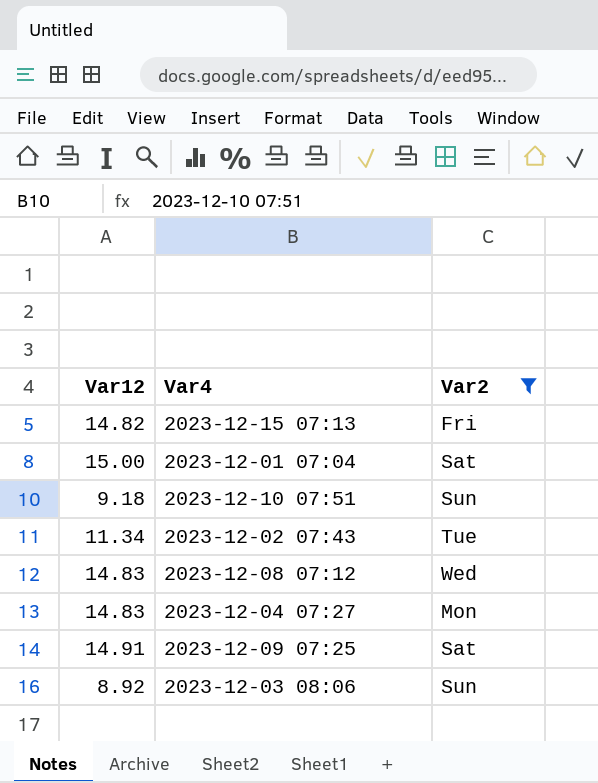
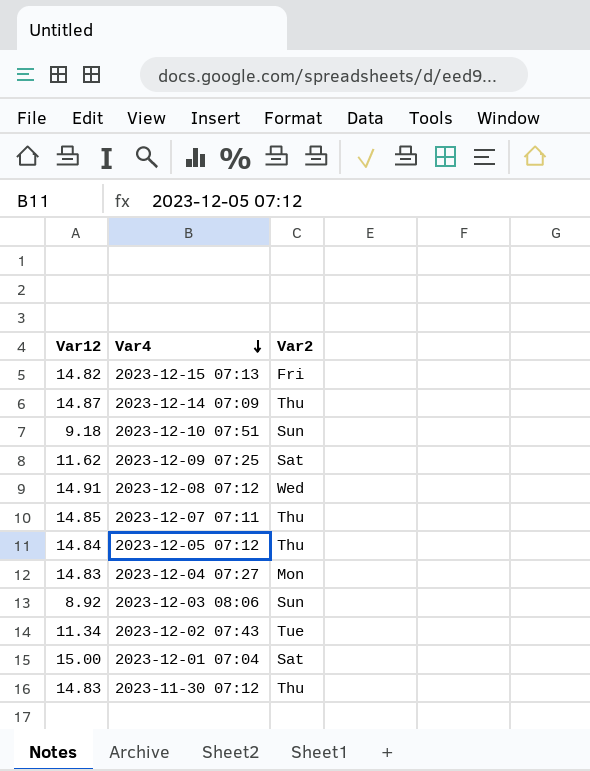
filter: Var2 != Thu -> none
row order: none -> Var4 descending
2023-12-09 07:25 | Var12: 14.91 -> 11.62
2023-12-08 07:12 | Var12: 14.83 -> 14.91

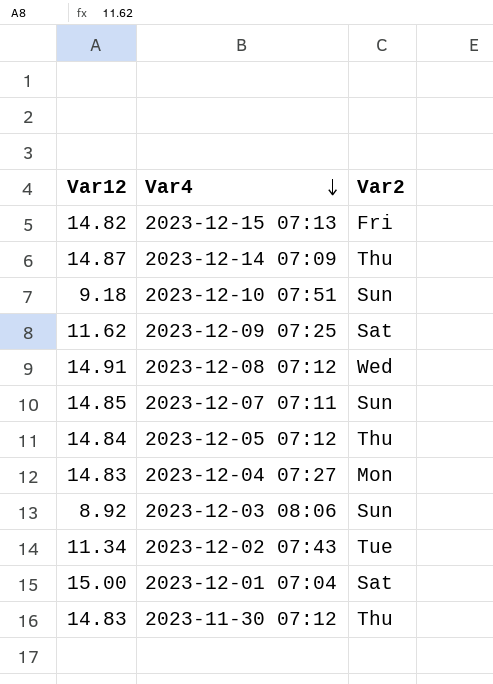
2023-12-07 07:11 | Var2: Thu -> Sun

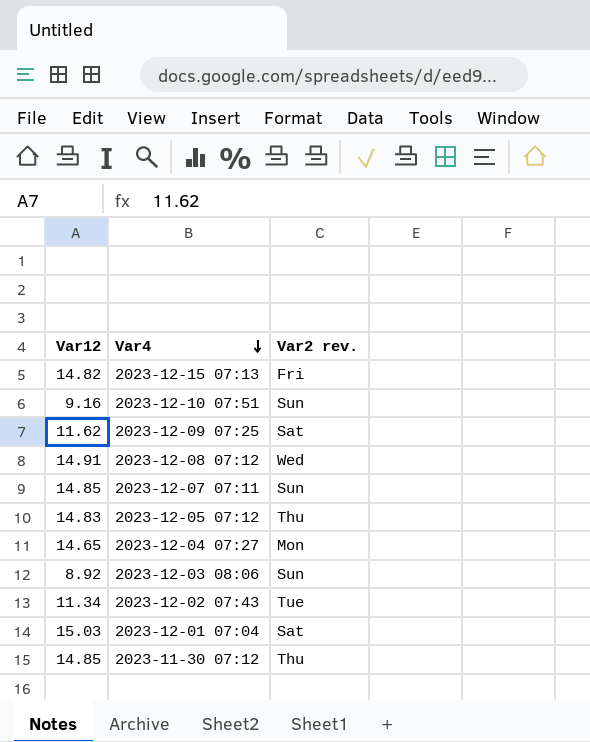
column name: Var2 -> Var2 rev.
row 2023-12-14 07:09: 14.87 | Thu -> none
2023-12-10 07:51 | Var12: 9.18 -> 9.16
2023-12-05 07:12 | Var12: 14.84 -> 14.83
2023-12-04 07:27 | Var12: 14.83 -> 14.65
2023-12-01 07:04 | Var12: 15.00 -> 15.03
2023-11-30 07:12 | Var12: 14.83 -> 14.85

